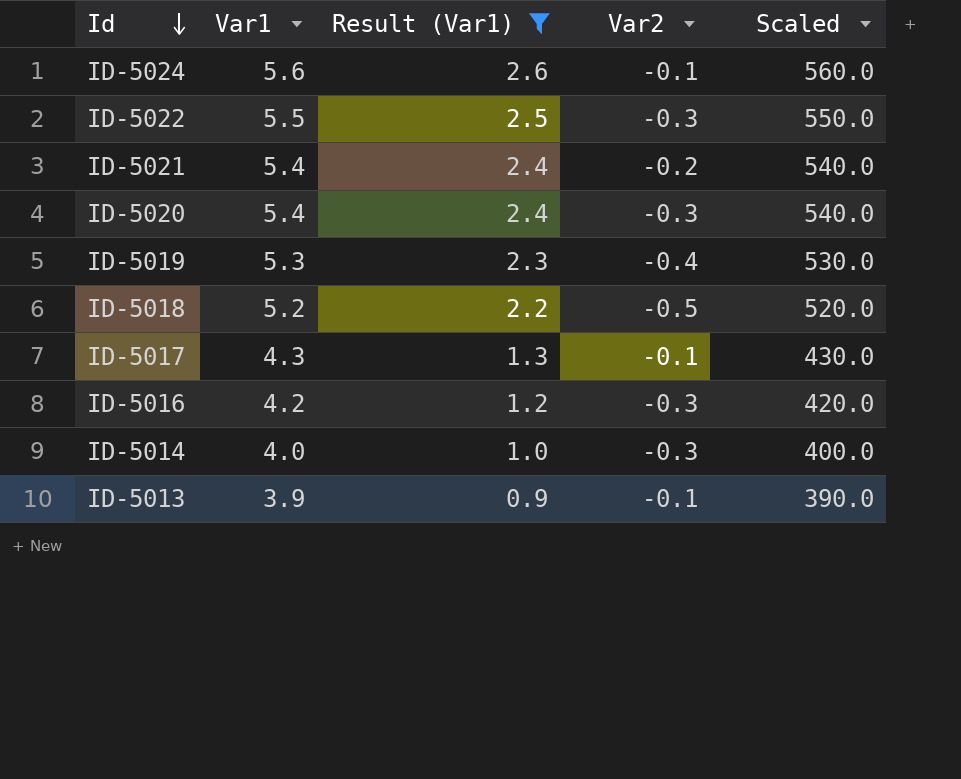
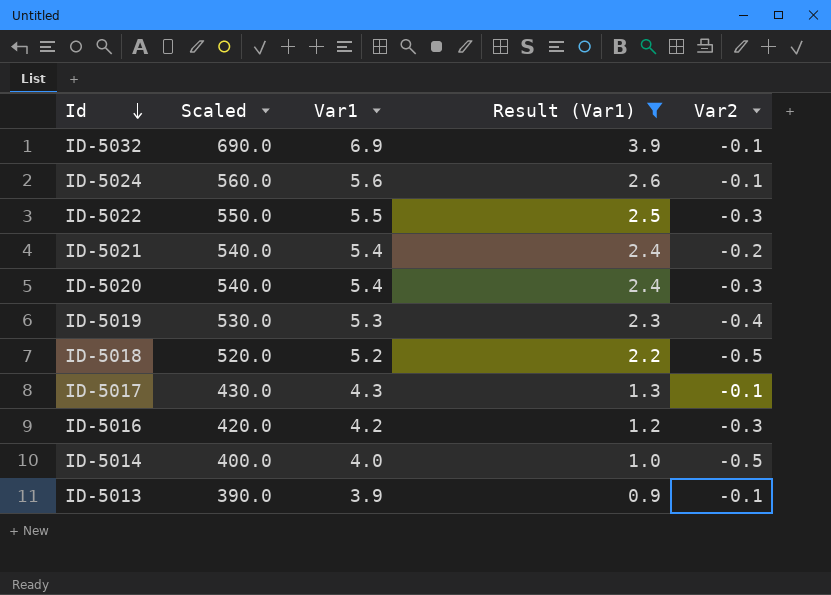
column Scaled | position: 5 -> 2
row ID-5032: none -> 690.0 | 6.9 | 3.9 | -0.1
ID-5014 | Var2: -0.3 -> -0.5

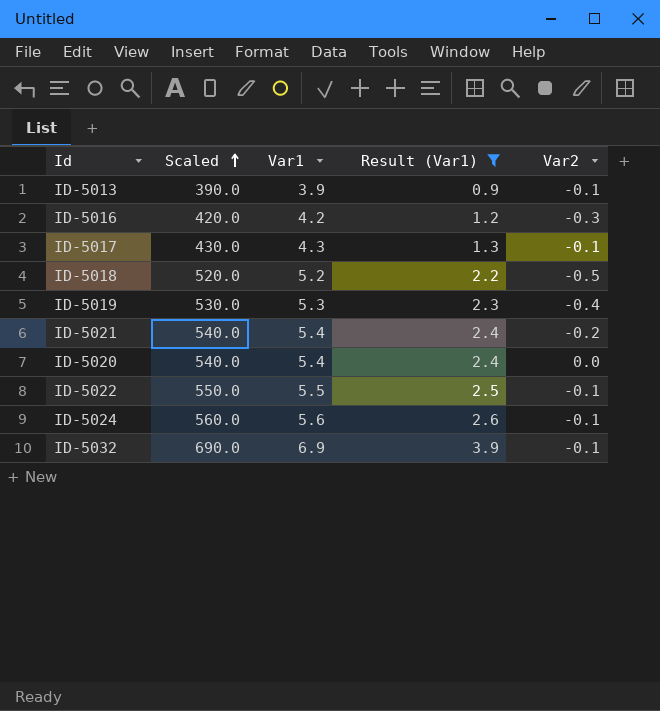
row order: Id descending -> Scaled ascending
row ID-5014: 400.0 | 4.0 | 1.0 | -0.5 -> none
ID-5020 | Var2: -0.3 -> 0.0
ID-5022 | Var2: -0.3 -> -0.1

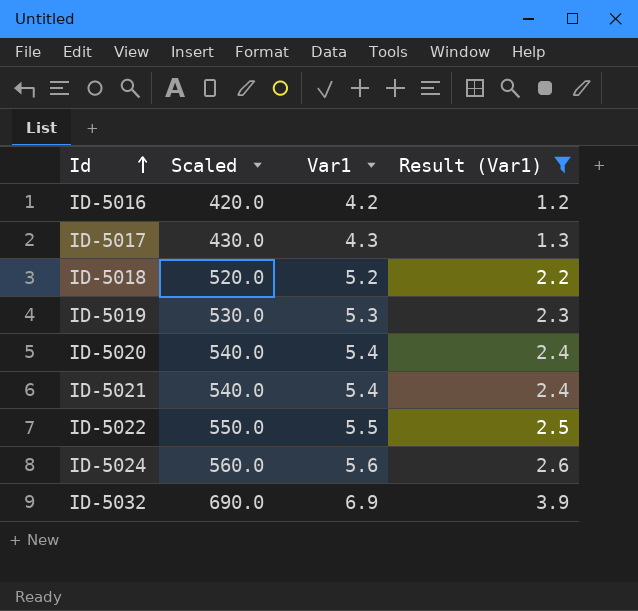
row order: Scaled ascending -> Id ascending
column Var2 | position: 5 -> none
row ID-5013: 390.0 | 3.9 | 0.9 | -0.1 -> none

